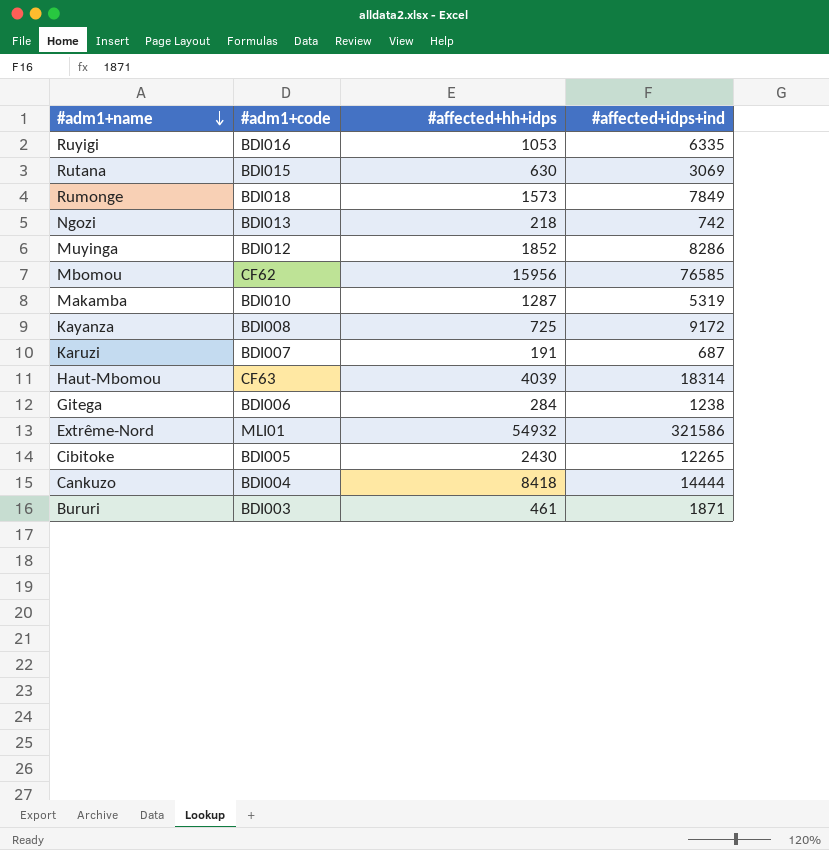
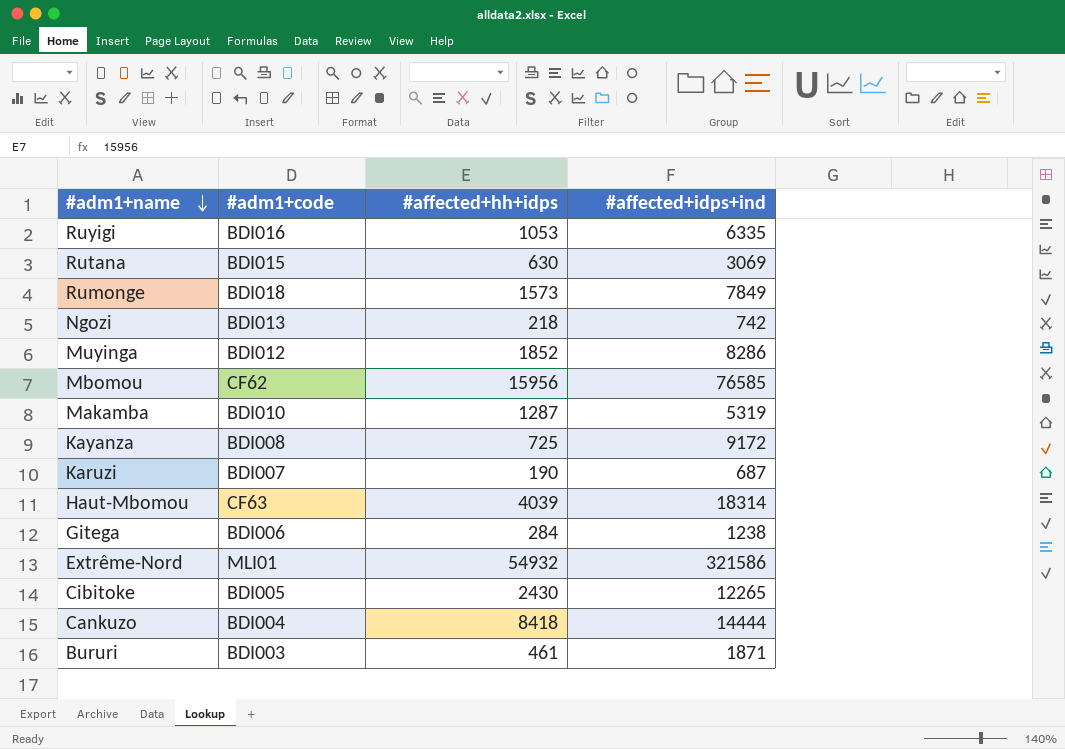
Karuzi | #affected+hh+idps: 191 -> 190

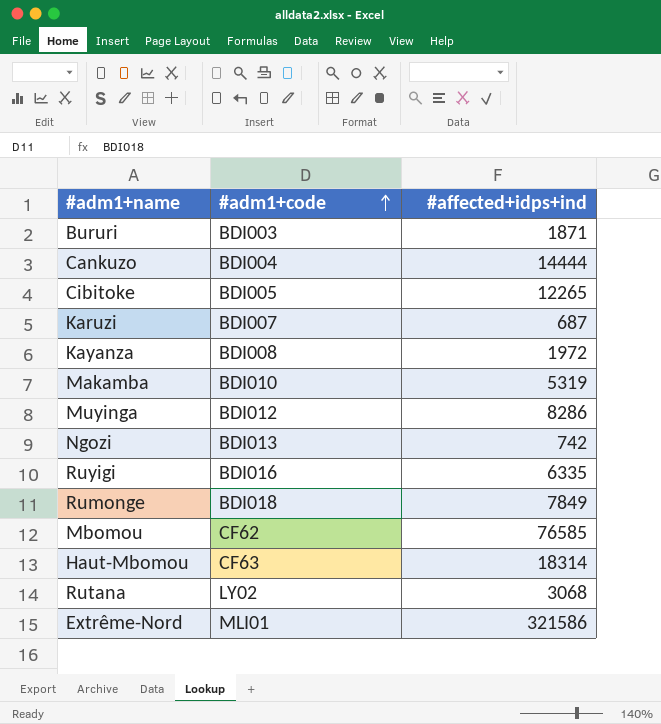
row order: #adm1+name descending -> #adm1+code ascending
column #affected+hh+idps | position: 3 -> none
row Gitega: BDI006 | 284 | 1238 -> none
Kayanza | #affected+idps+ind: 9172 -> 1972
Rutana | #adm1+code: BDI015 -> LY02
Rutana | #affected+idps+ind: 3069 -> 3068

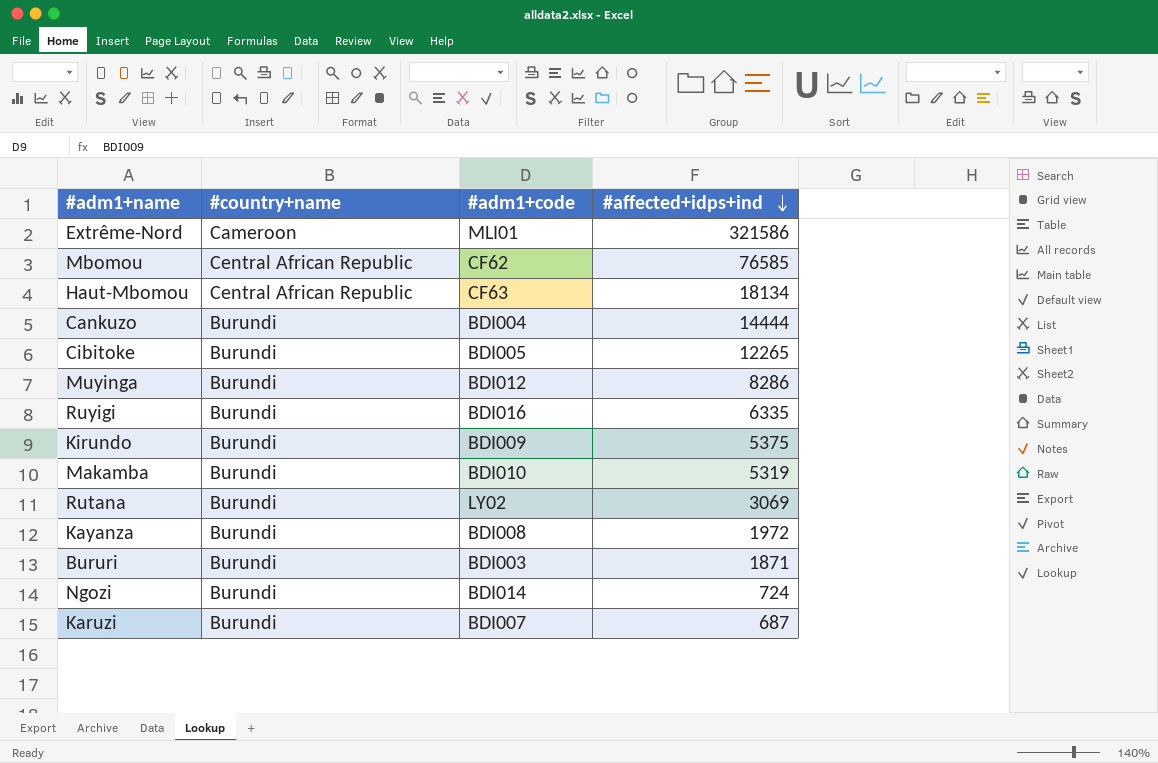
row order: #adm1+code ascending -> #affected+idps+ind descending
column #country+name | position: none -> 2
row Rumonge: BDI018 | 7849 -> none
Haut-Mbomou | #affected+idps+ind: 18314 -> 18134
row Kirundo: none -> Burundi | BDI009 | 5375
Rutana | #affected+idps+ind: 3068 -> 3069
Ngozi | #adm1+code: BDI013 -> BDI014
Ngozi | #affected+idps+ind: 742 -> 724

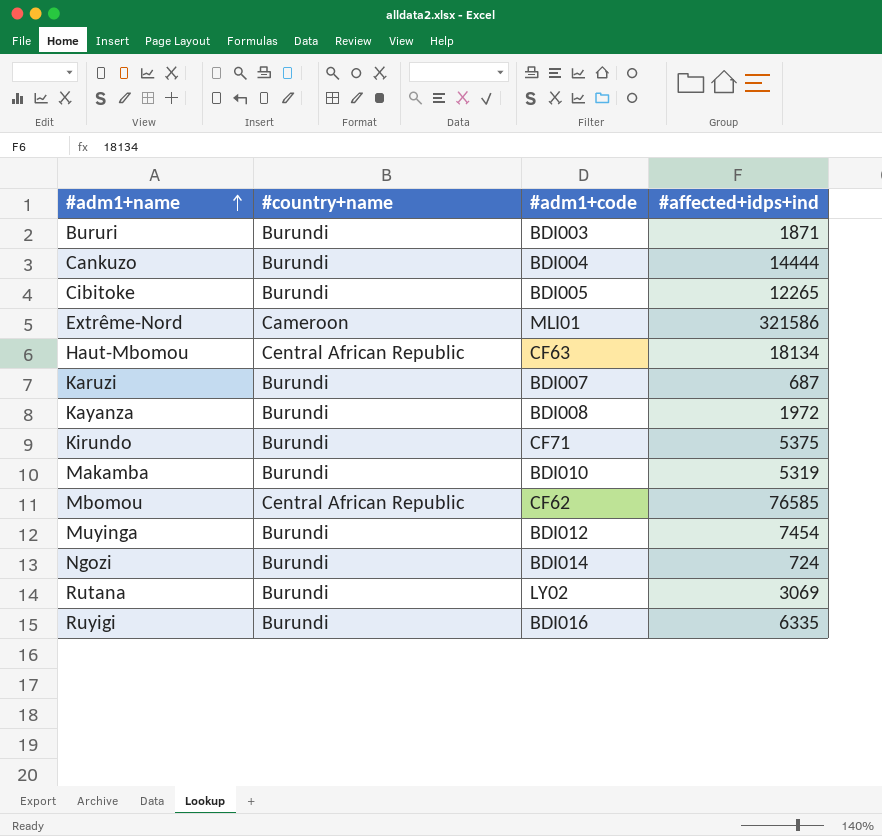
row order: #affected+idps+ind descending -> #adm1+name ascending
Kirundo | #adm1+code: BDI009 -> CF71
Muyinga | #affected+idps+ind: 8286 -> 7454

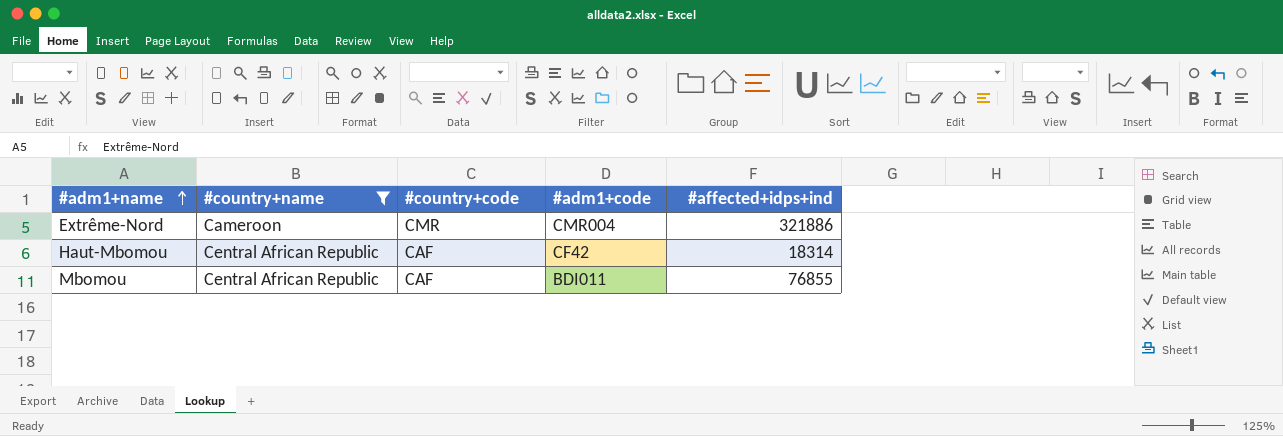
filter: none -> #country+name != Burundi
column #country+code | position: none -> 3
Extrême-Nord | #adm1+code: MLI01 -> CMR004
Extrême-Nord | #affected+idps+ind: 321586 -> 321886
Haut-Mbomou | #adm1+code: CF63 -> CF42
Haut-Mbomou | #affected+idps+ind: 18134 -> 18314
Mbomou | #adm1+code: CF62 -> BDI011
Mbomou | #affected+idps+ind: 76585 -> 76855

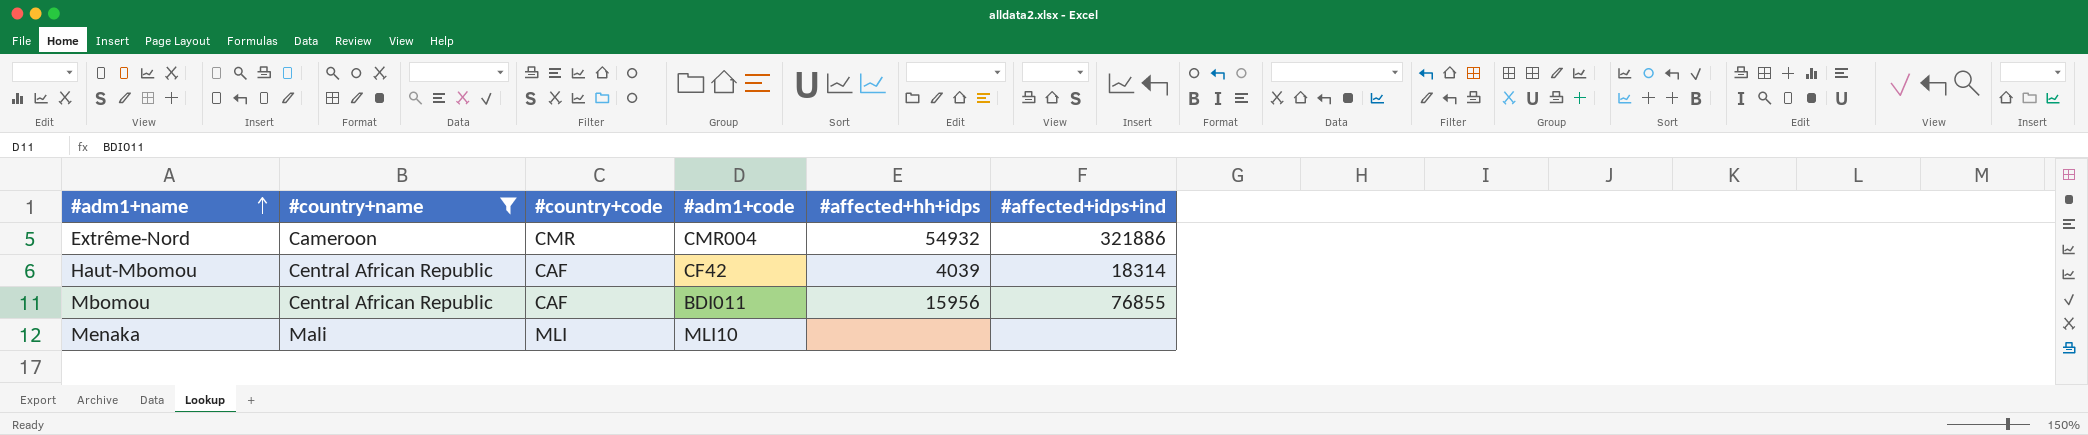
column #affected+hh+idps | position: none -> 5
row Menaka: none -> Mali | MLI | MLI10 | none | none

